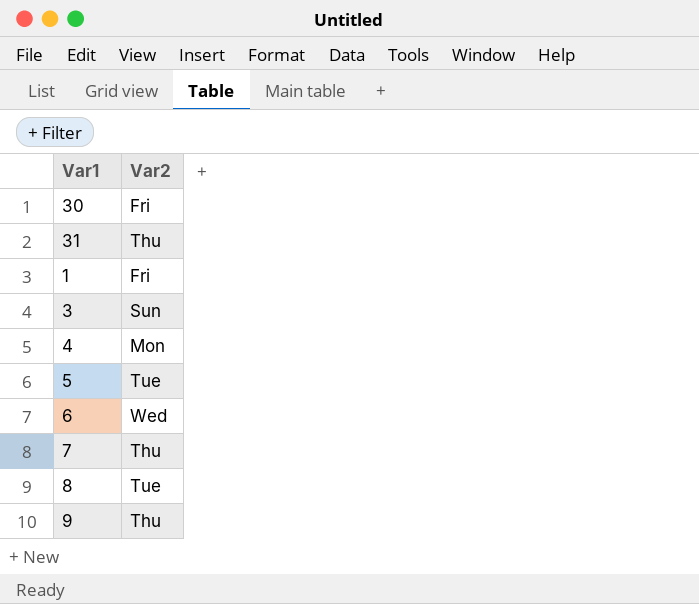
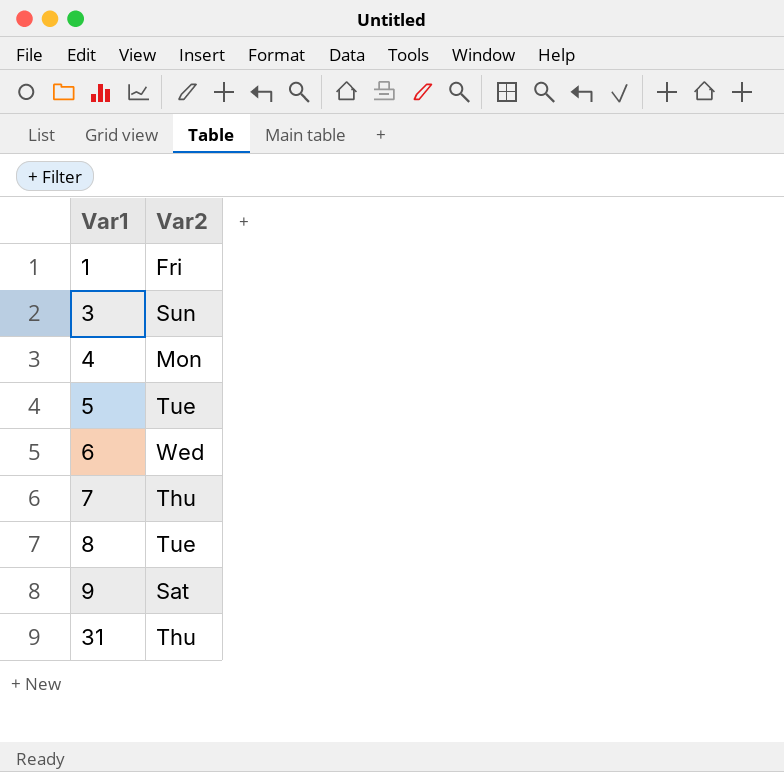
row order: none -> Var1 ascending
row 30: Fri -> none
9 | Var2: Thu -> Sat

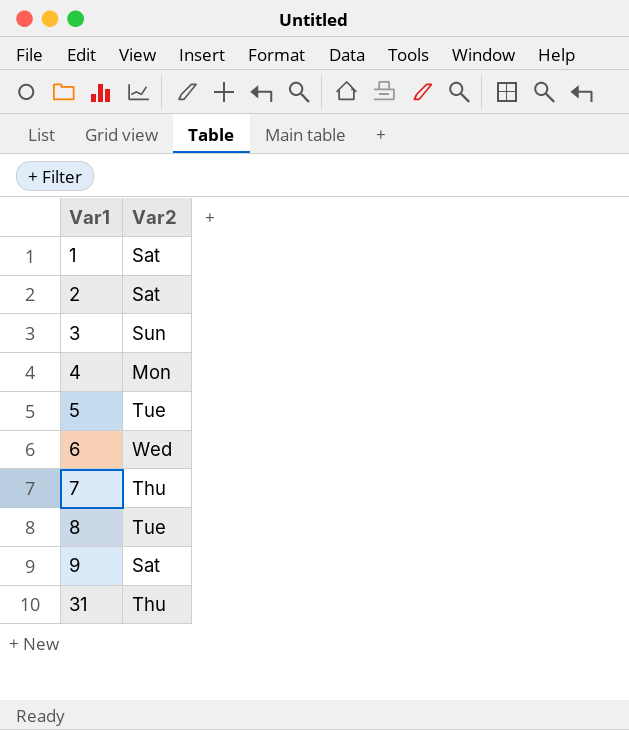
1 | Var2: Fri -> Sat
row 2: none -> Sat

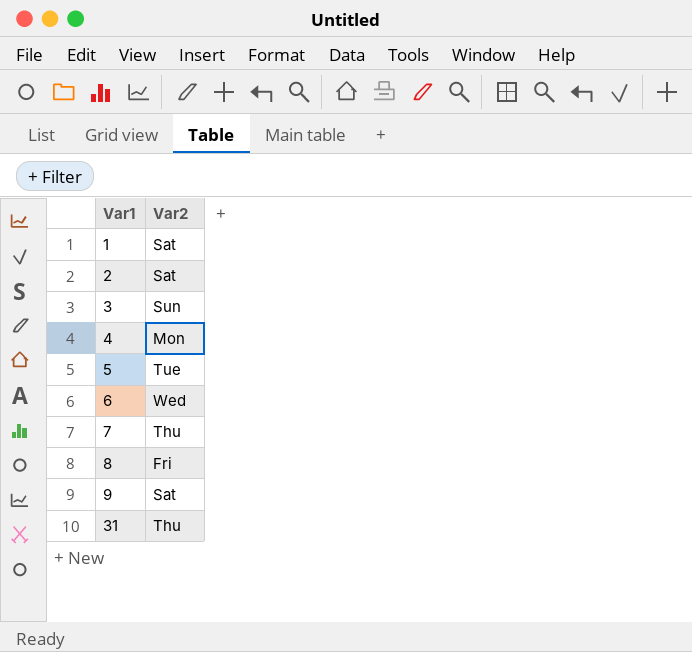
8 | Var2: Tue -> Fri

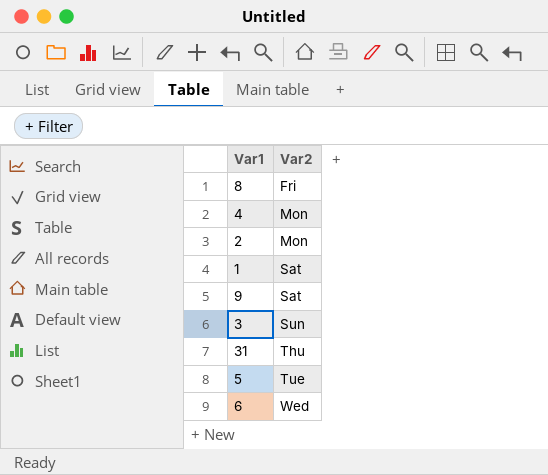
row order: Var1 ascending -> Var2 ascending
row 7: Thu -> none
2 | Var2: Sat -> Mon

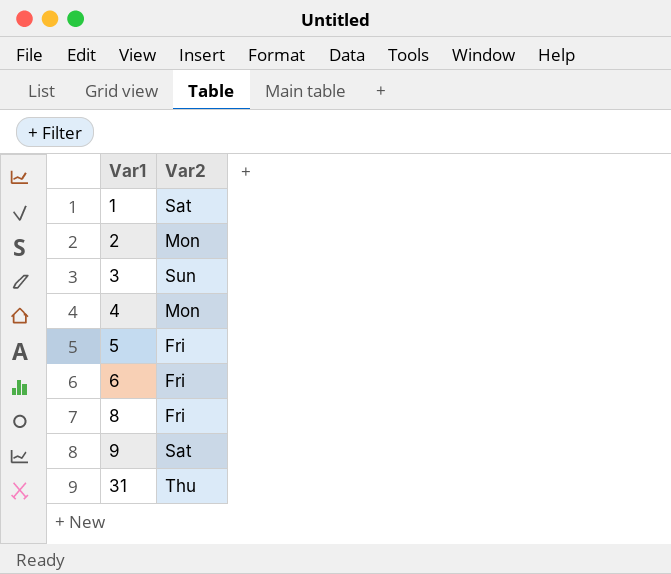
row order: Var2 ascending -> Var1 ascending
5 | Var2: Tue -> Fri
6 | Var2: Wed -> Fri

